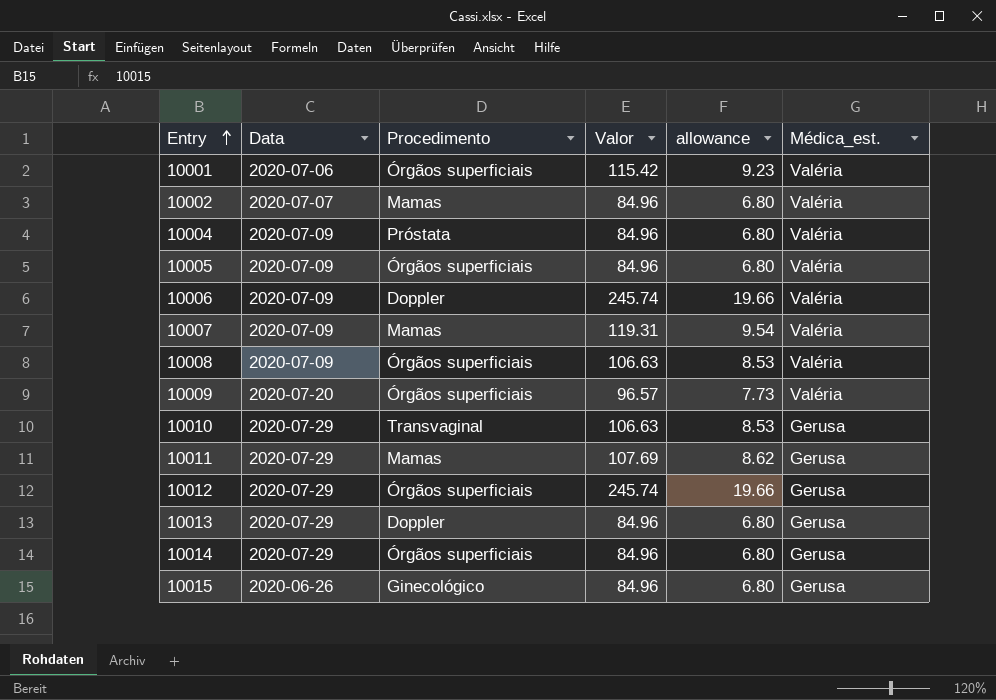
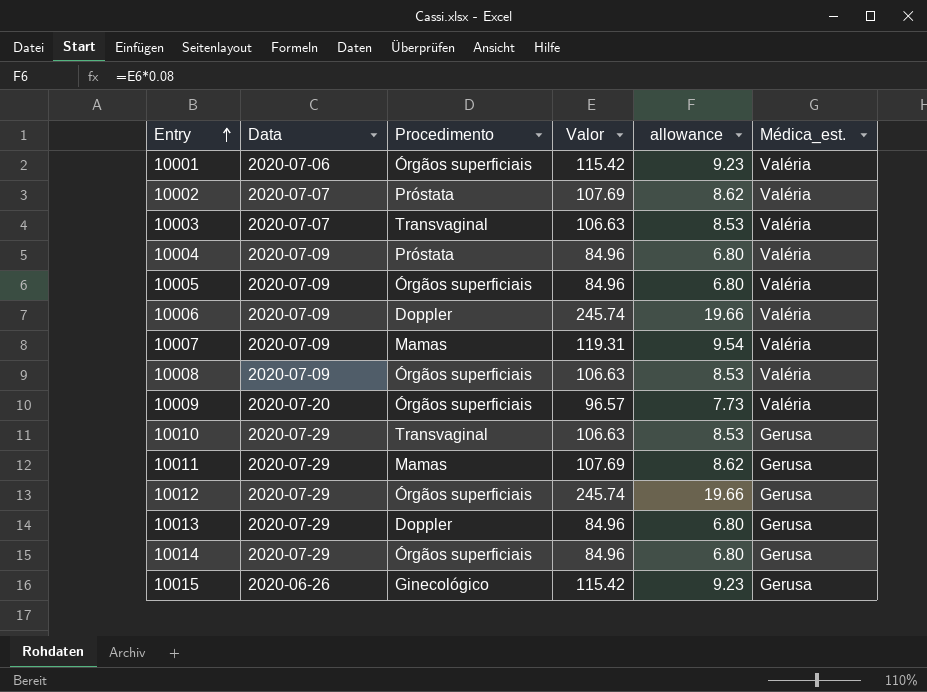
10002 | Procedimento: Mamas -> Próstata
10002 | Valor: 84.96 -> 107.69
10002 | allowance: 6.80 -> 8.62
row 10003: none -> 2020-07-07 | Transvaginal | 106.63 | 8.53 | Valéria
10015 | Valor: 84.96 -> 115.42
10015 | allowance: 6.80 -> 9.23

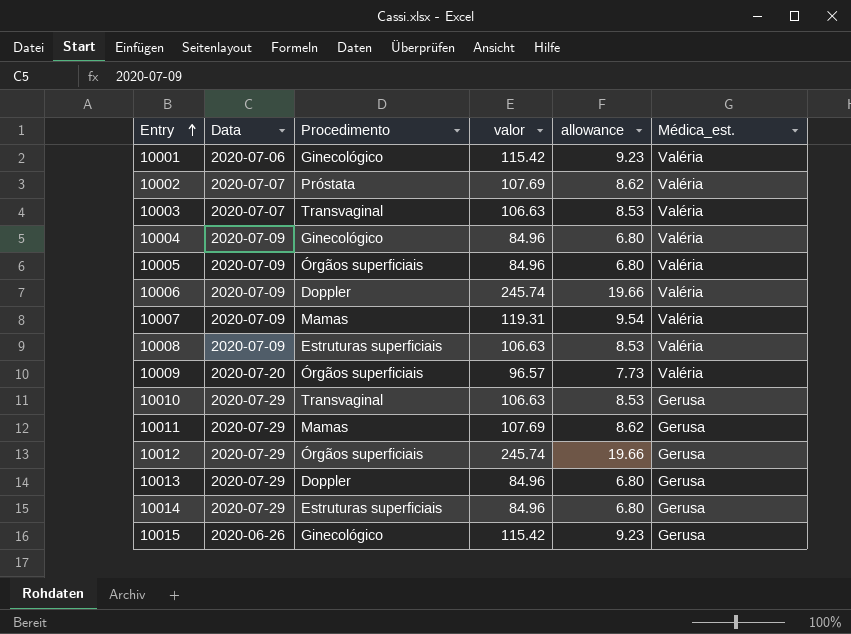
column name: Valor -> valor
10001 | Procedimento: Órgãos superficiais -> Ginecológico
10004 | Procedimento: Próstata -> Ginecológico
10008 | Procedimento: Órgãos superficiais -> Estruturas superficiais
10014 | Procedimento: Órgãos superficiais -> Estruturas superficiais

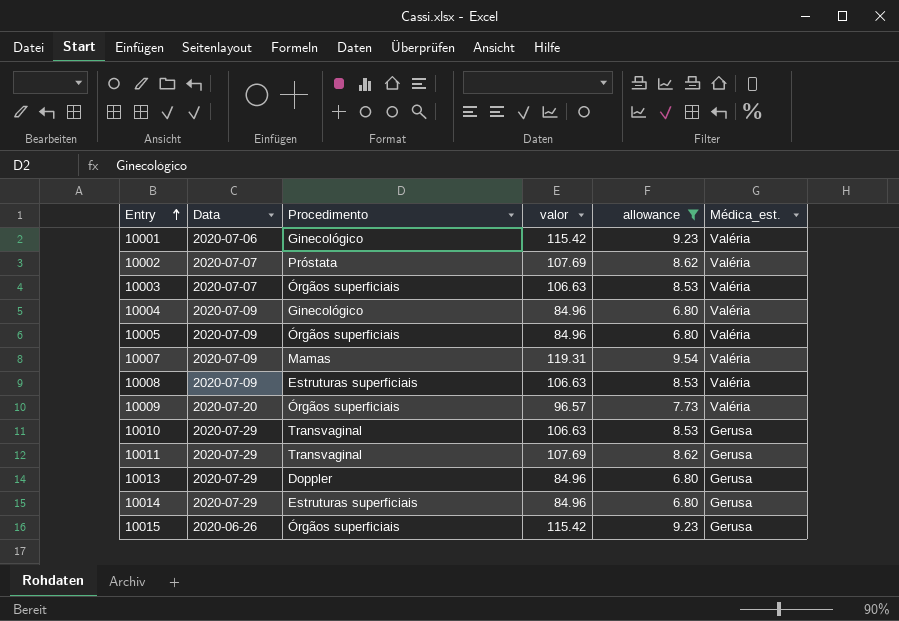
filter: none -> allowance != 19.66
10003 | Procedimento: Transvaginal -> Órgãos superficiais
10011 | Procedimento: Mamas -> Transvaginal
10015 | Procedimento: Ginecológico -> Órgãos superficiais

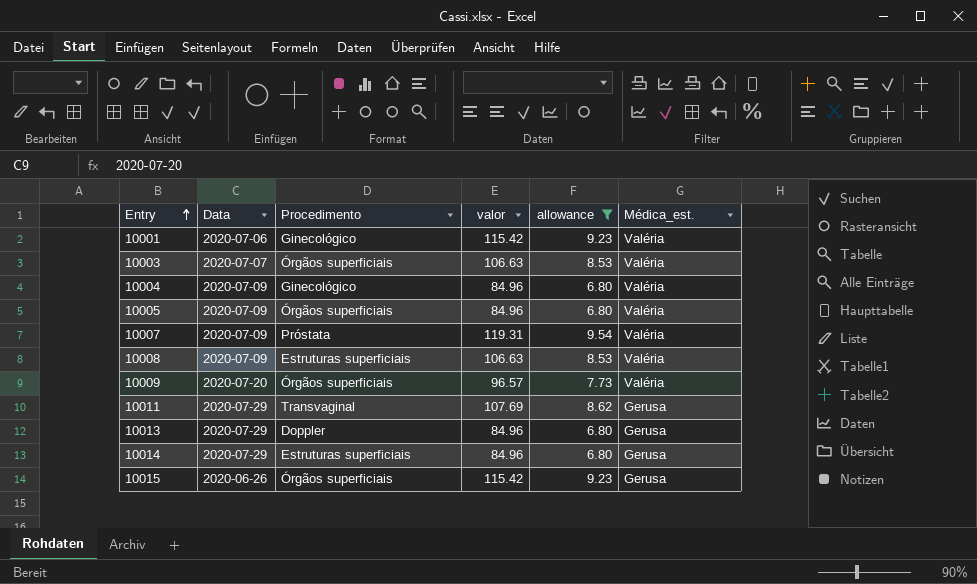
row 10002: 2020-07-07 | Próstata | 107.69 | 8.62 | Valéria -> none
row 10010: 2020-07-29 | Transvaginal | 106.63 | 8.53 | Gerusa -> none
10007 | Procedimento: Mamas -> Próstata

